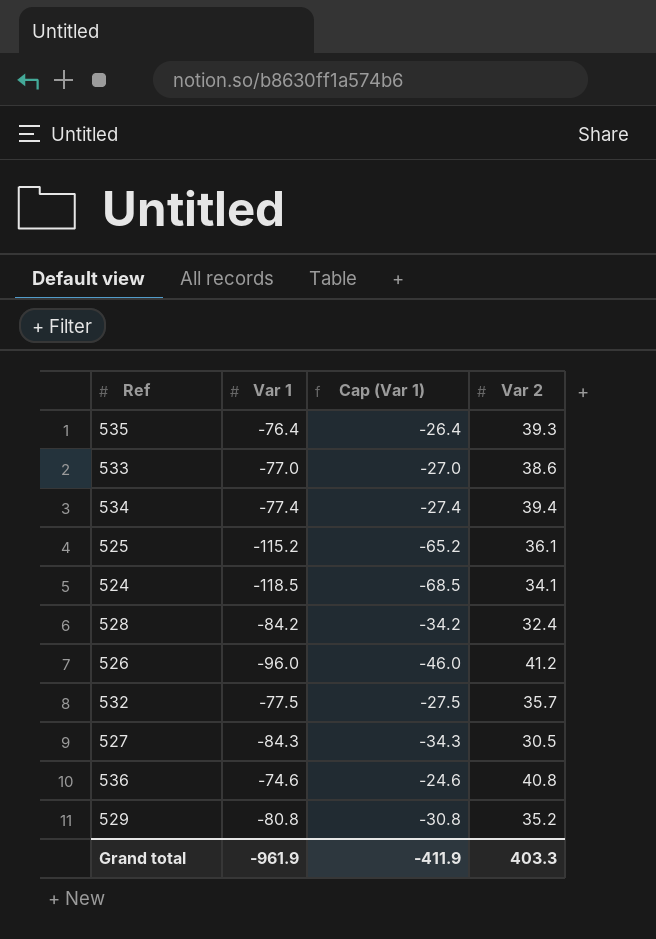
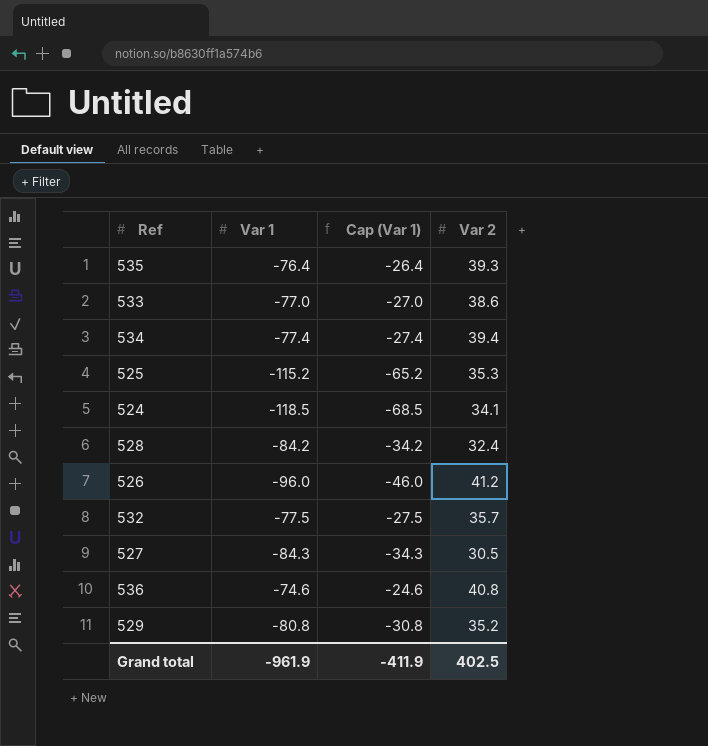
525 | Var 2: 36.1 -> 35.3
Grand total | Var 2: 403.3 -> 402.5

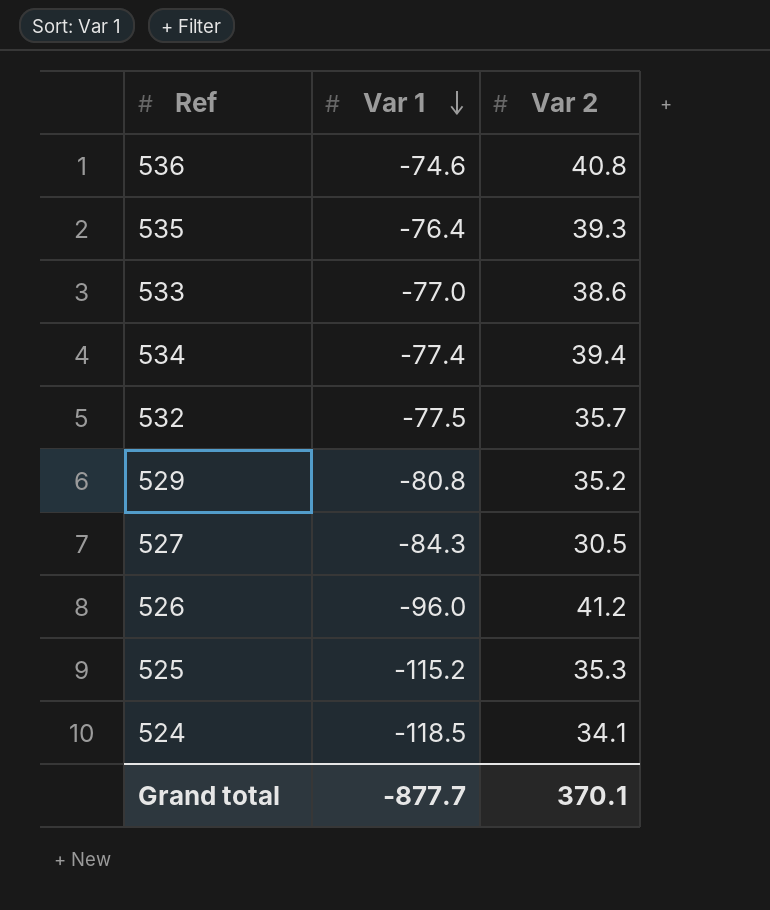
row order: none -> Var 1 descending
column Cap (Var 1) | formula: [Var 1] + 50 -> none
row 528: -84.2 | -34.2 | 32.4 -> none
Grand total | Var 1: -961.9 -> -877.7
Grand total | Var 2: 402.5 -> 370.1

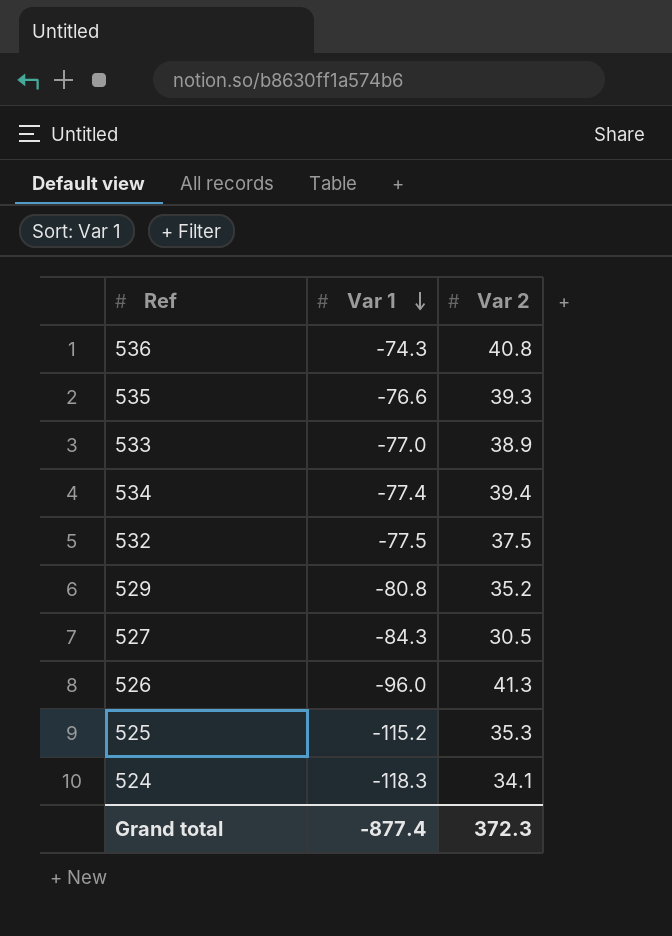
536 | Var 1: -74.6 -> -74.3
535 | Var 1: -76.4 -> -76.6
533 | Var 2: 38.6 -> 38.9
532 | Var 2: 35.7 -> 37.5
526 | Var 2: 41.2 -> 41.3
524 | Var 1: -118.5 -> -118.3
Grand total | Var 1: -877.7 -> -877.4
Grand total | Var 2: 370.1 -> 372.3

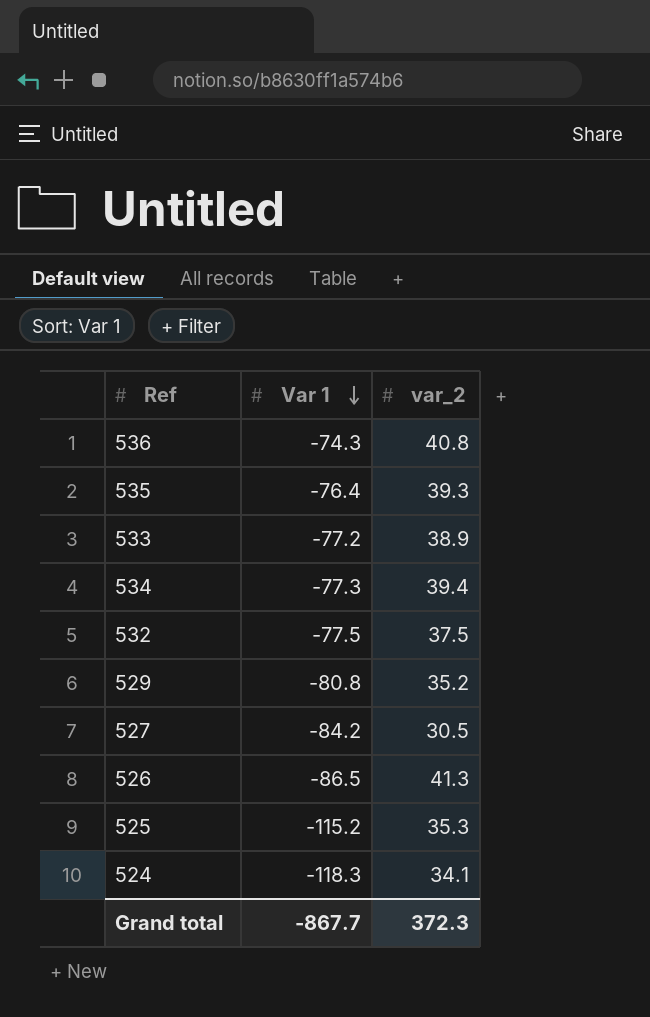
column name: Var 2 -> var_2
535 | Var 1: -76.6 -> -76.4
533 | Var 1: -77.0 -> -77.2
534 | Var 1: -77.4 -> -77.3
527 | Var 1: -84.3 -> -84.2
526 | Var 1: -96.0 -> -86.5
Grand total | Var 1: -877.4 -> -867.7

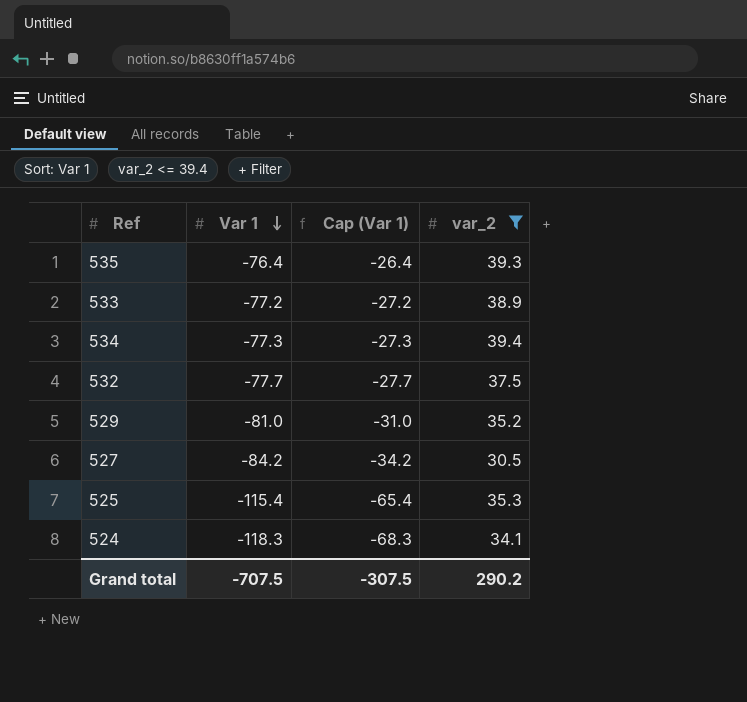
filter: none -> var_2 <= 39.4
column Cap (Var 1) | formula: none -> [Var 1] + 50
532 | Var 1: -77.5 -> -77.7
529 | Var 1: -80.8 -> -81.0
525 | Var 1: -115.2 -> -115.4
Grand total | Var 1: -867.7 -> -707.5
Grand total | var_2: 372.3 -> 290.2

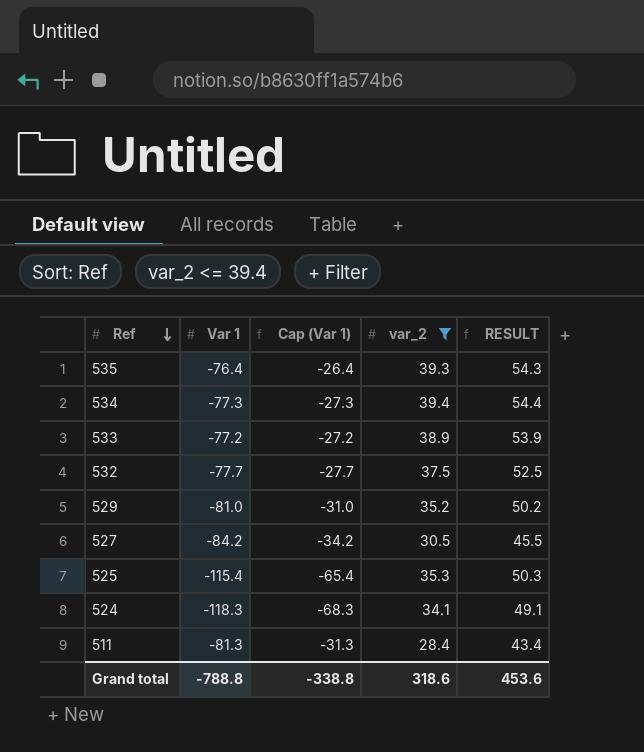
row order: Var 1 descending -> Ref descending
column RESULT | formula: none -> [var_2] + 15
row 511: none -> -81.3 | -31.3 | 28.4 | 43.4
Grand total | Var 1: -707.5 -> -788.8
Grand total | Cap (Var 1): -307.5 -> -338.8
Grand total | var_2: 290.2 -> 318.6

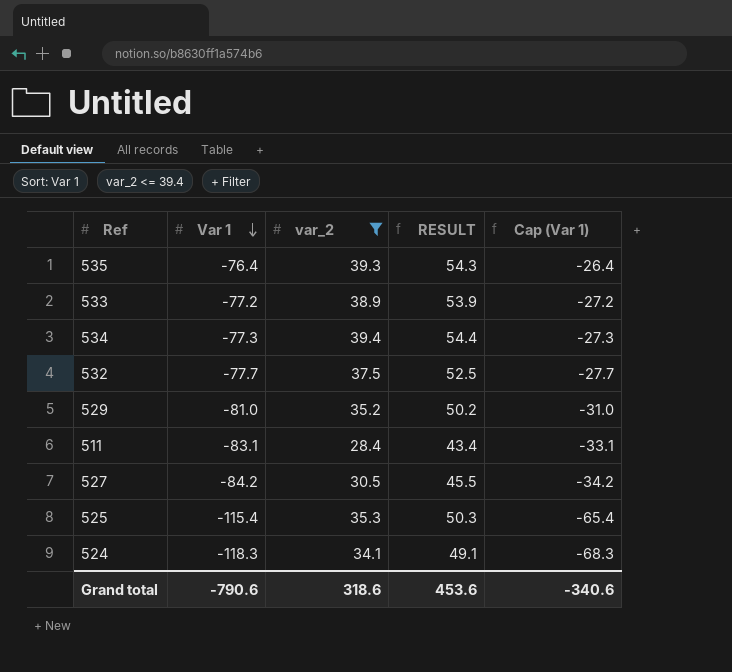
row order: Ref descending -> Var 1 descending
column Cap (Var 1) | position: 3 -> 5
511 | Var 1: -81.3 -> -83.1
511 | Cap (Var 1): -31.3 -> -33.1
Grand total | Var 1: -788.8 -> -790.6
Grand total | Cap (Var 1): -338.8 -> -340.6

